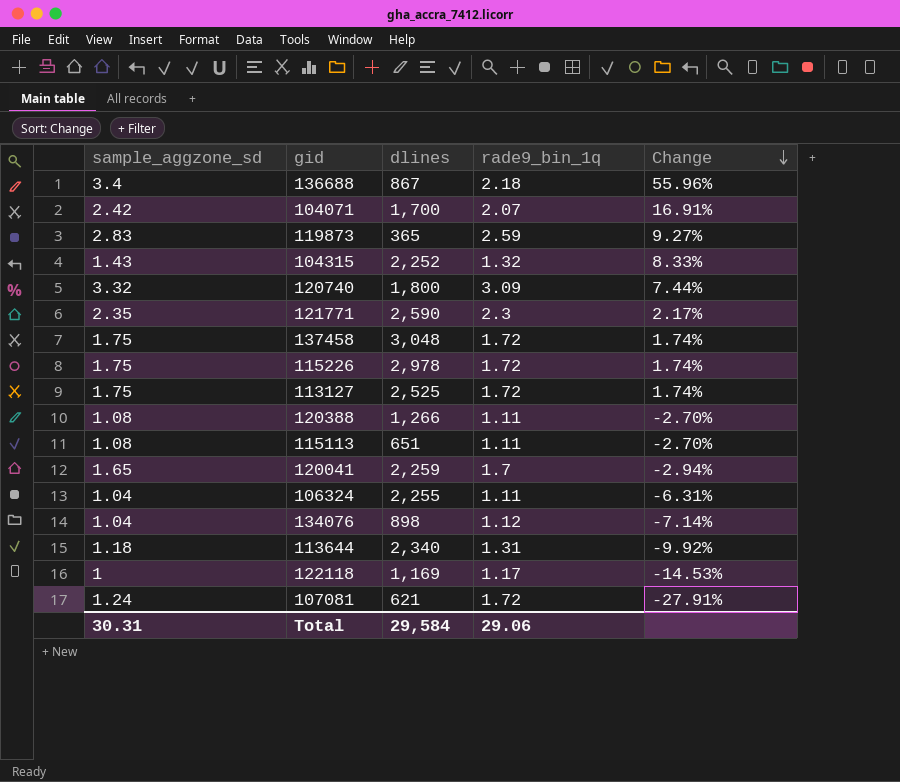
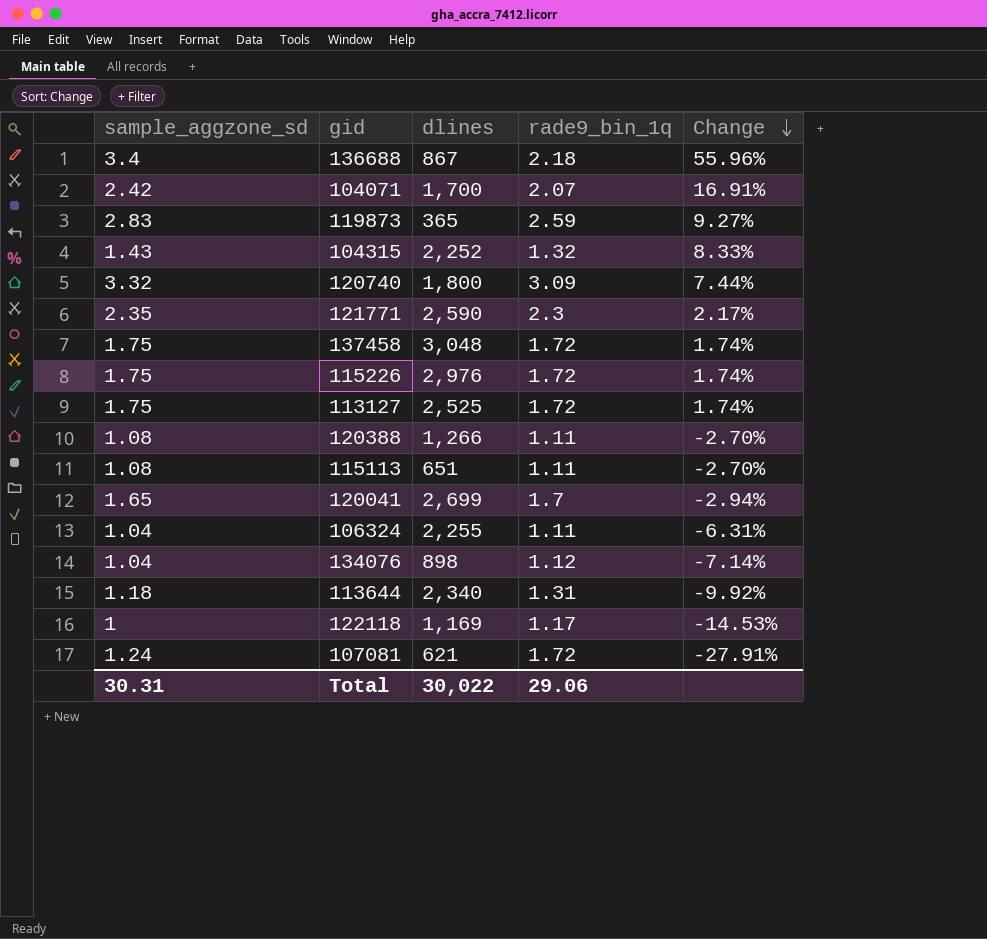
115226 | dlines: 2,978 -> 2,976
120041 | dlines: 2,259 -> 2,699
Total | dlines: 29,584 -> 30,022

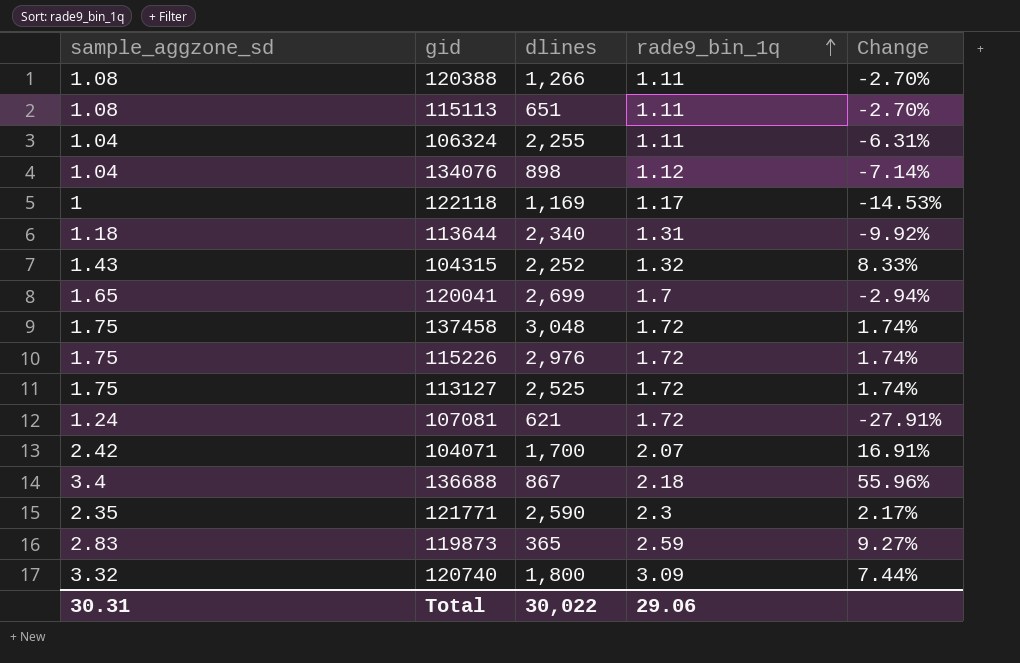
row order: Change descending -> rade9_bin_1q ascending

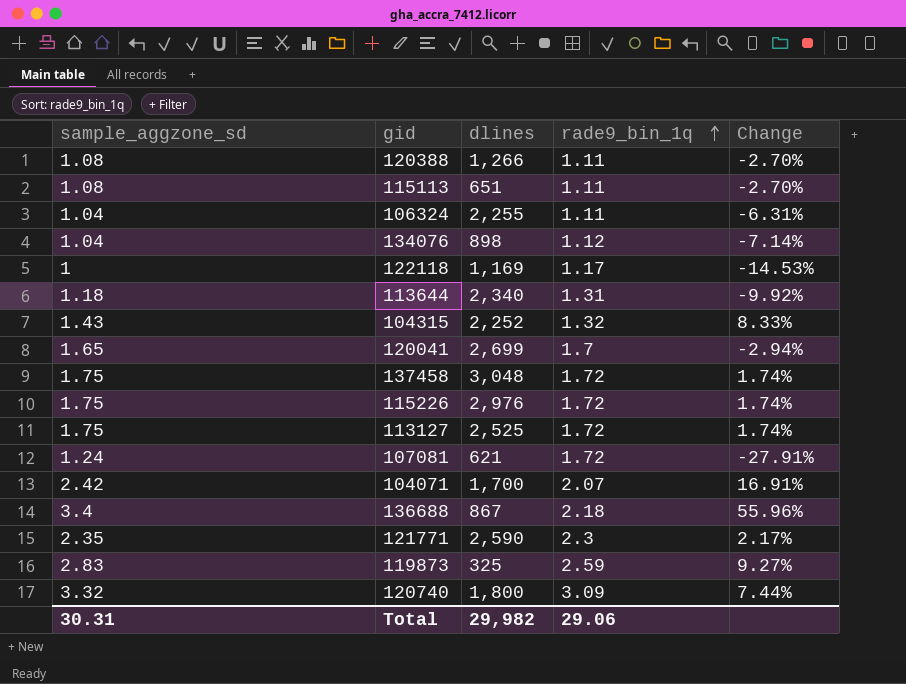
119873 | dlines: 365 -> 325
Total | dlines: 30,022 -> 29,982

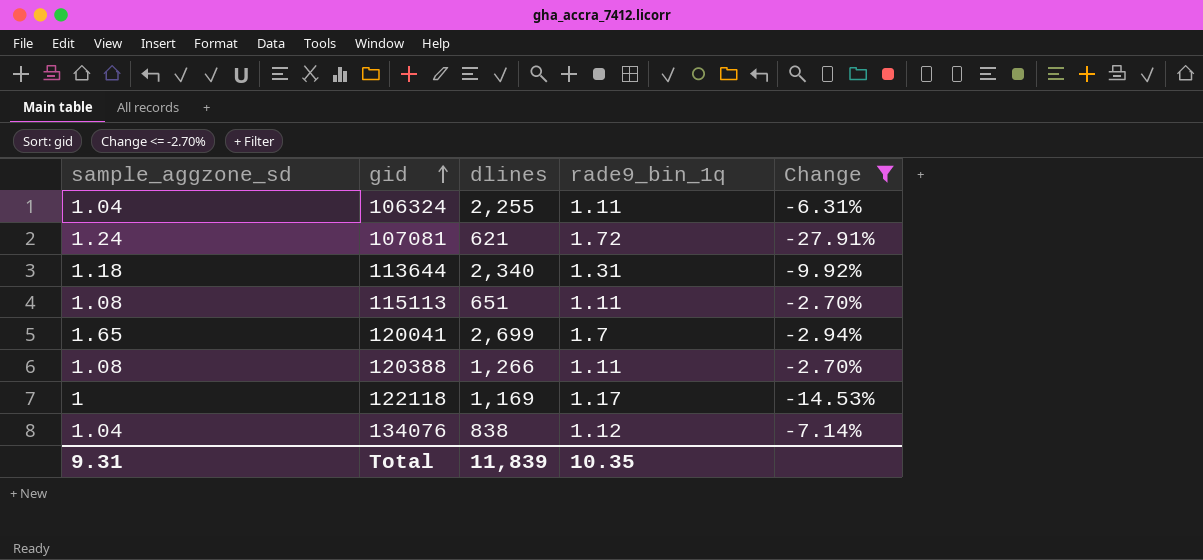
filter: none -> Change <= -2.70%
row order: rade9_bin_1q ascending -> gid ascending
134076 | dlines: 898 -> 838
Total | sample_aggzone_sd: 30.31 -> 9.31
Total | dlines: 29,982 -> 11,839
Total | rade9_bin_1q: 29.06 -> 10.35

